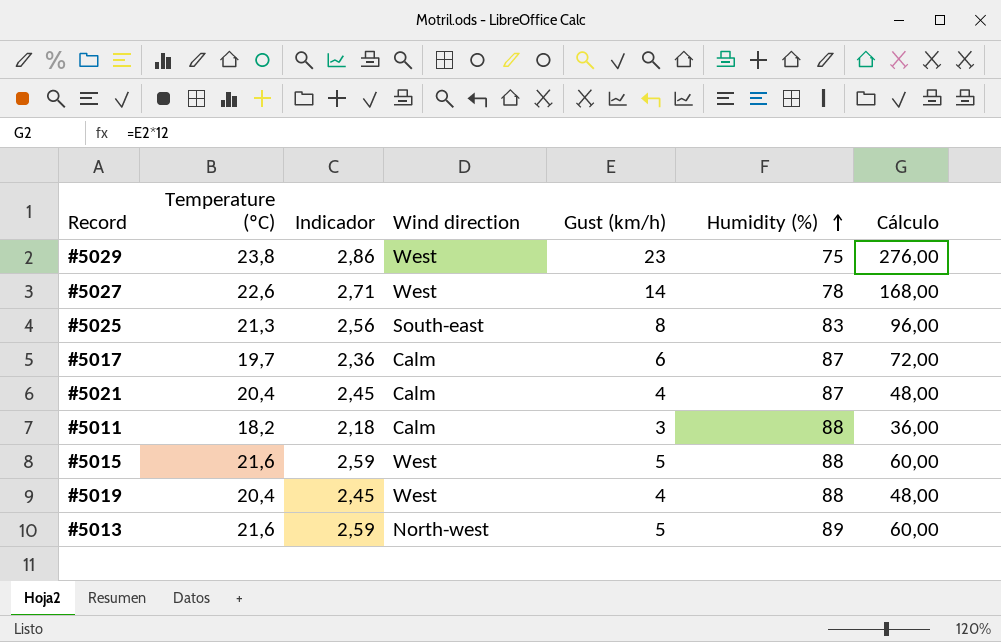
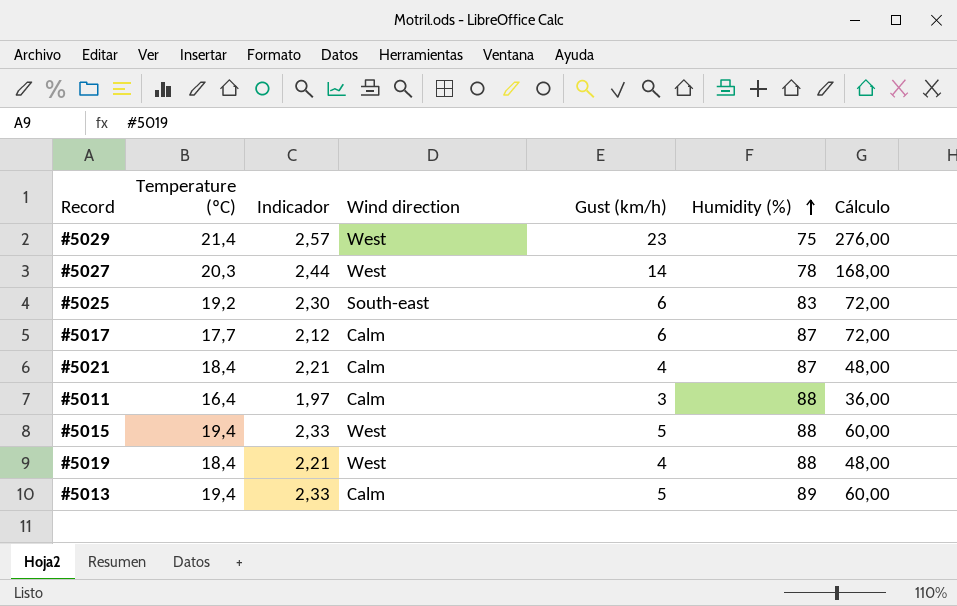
#5029 | Temperature (ºC): 23,8 -> 21,4
#5029 | Indicador: 2,86 -> 2,57
#5027 | Temperature (ºC): 22,6 -> 20,3
#5027 | Indicador: 2,71 -> 2,44
#5025 | Temperature (ºC): 21,3 -> 19,2
#5025 | Indicador: 2,56 -> 2,30
#5025 | Gust (km/h): 8 -> 6
#5025 | Cálculo: 96,00 -> 72,00
#5017 | Temperature (ºC): 19,7 -> 17,7
#5017 | Indicador: 2,36 -> 2,12
#5021 | Temperature (ºC): 20,4 -> 18,4
#5021 | Indicador: 2,45 -> 2,21
#5011 | Temperature (ºC): 18,2 -> 16,4
#5011 | Indicador: 2,18 -> 1,97
#5015 | Temperature (ºC): 21,6 -> 19,4
#5015 | Indicador: 2,59 -> 2,33
#5019 | Temperature (ºC): 20,4 -> 18,4
#5019 | Indicador: 2,45 -> 2,21
#5013 | Temperature (ºC): 21,6 -> 19,4
#5013 | Indicador: 2,59 -> 2,33
#5013 | Wind direction: North-west -> Calm

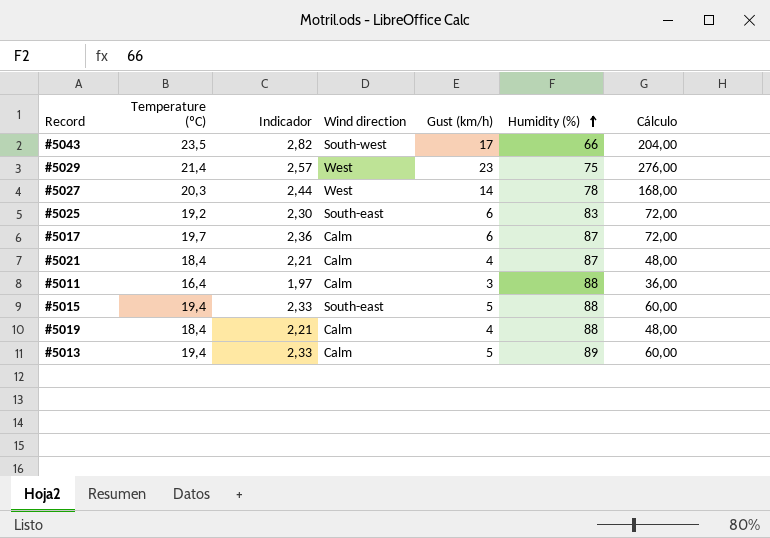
row #5043: none -> 23,5 | 2,82 | South-west | 17 | 66 | 204,00
#5017 | Temperature (ºC): 17,7 -> 19,7
#5017 | Indicador: 2,12 -> 2,36
#5015 | Wind direction: West -> South-east
#5019 | Wind direction: West -> Calm

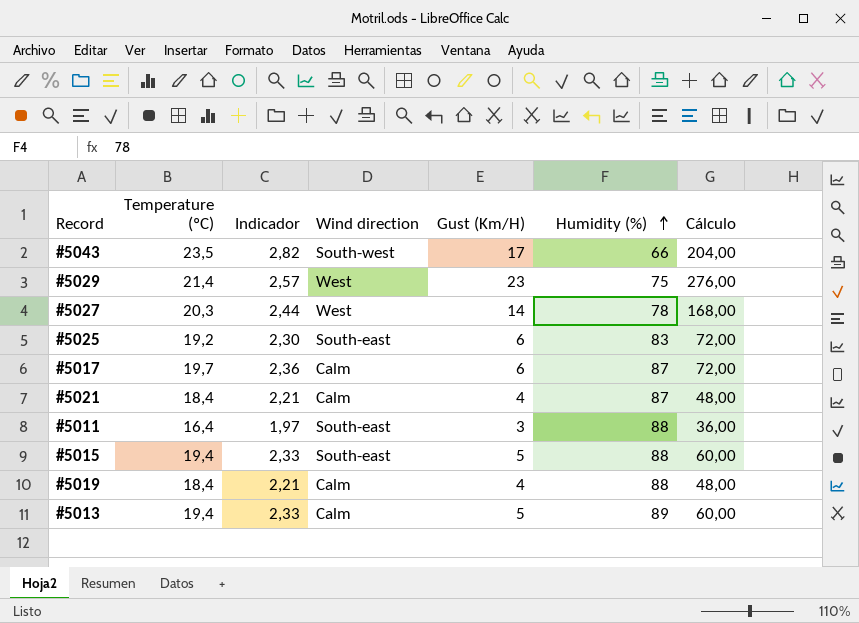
column name: Gust (km/h) -> Gust (Km/H)
#5011 | Wind direction: Calm -> South-east

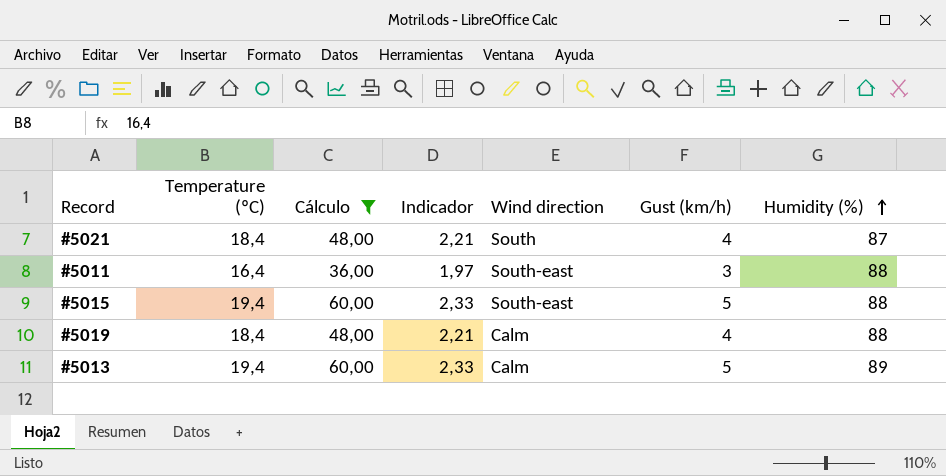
filter: none -> Cálculo <= 60,00
column Cálculo | position: 7 -> 3
column name: Gust (Km/H) -> Gust (km/h)
#5021 | Wind direction: Calm -> South

